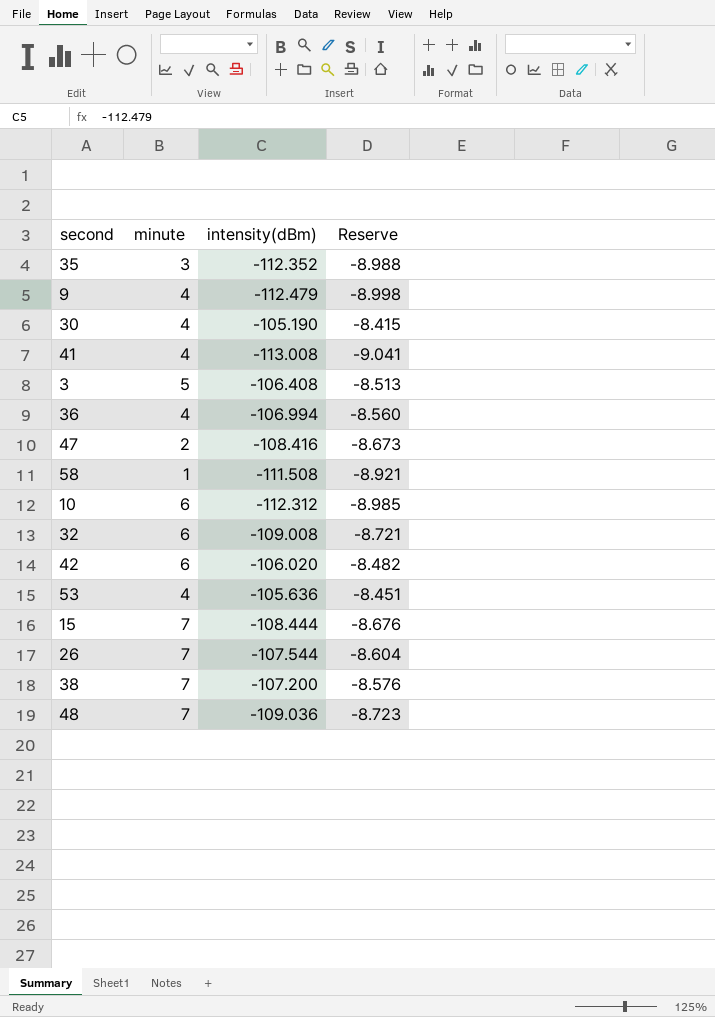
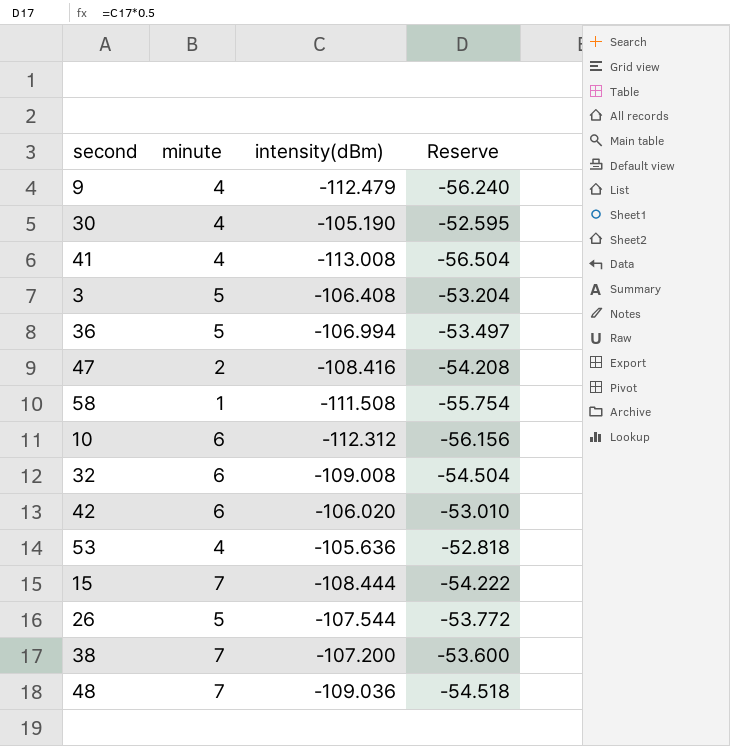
column Reserve | formula: [intensity(dBm)] * 0.08 -> [intensity(dBm)] * 0.5
row 35: 3 | -112.352 | -8.988 -> none
36 | minute: 4 -> 5
26 | minute: 7 -> 5

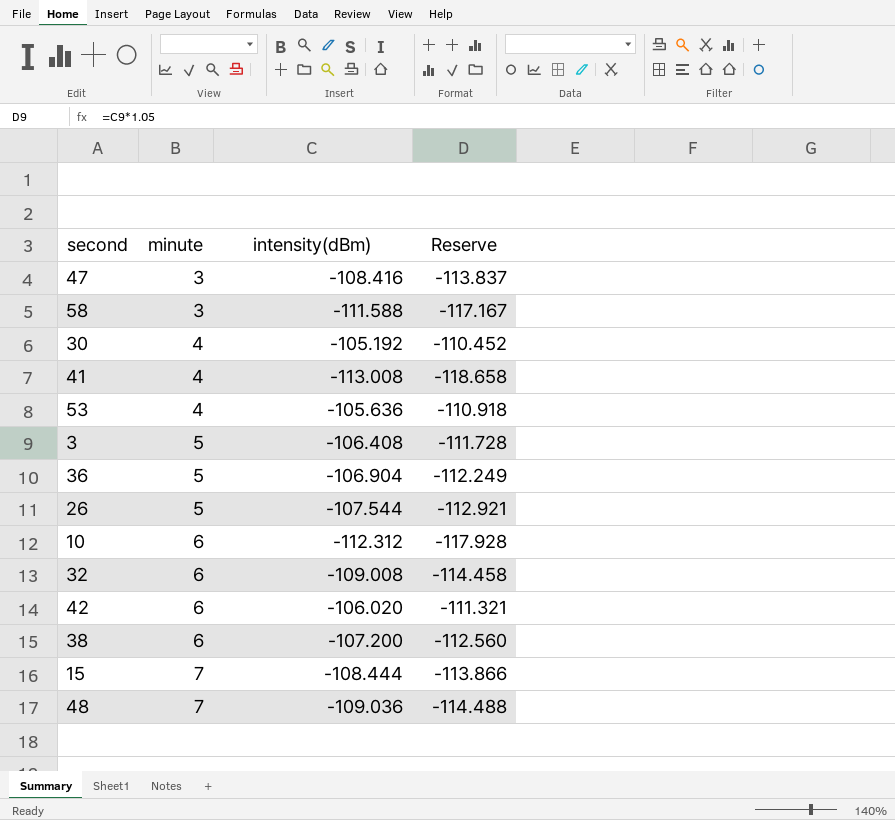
row order: none -> minute ascending
column Reserve | formula: [intensity(dBm)] * 0.5 -> [intensity(dBm)] * 1.05
row 9: 4 | -112.479 | -56.240 -> none
47 | minute: 2 -> 3
58 | minute: 1 -> 3
58 | intensity(dBm): -111.508 -> -111.588
30 | intensity(dBm): -105.190 -> -105.192
36 | intensity(dBm): -106.994 -> -106.904
38 | minute: 7 -> 6

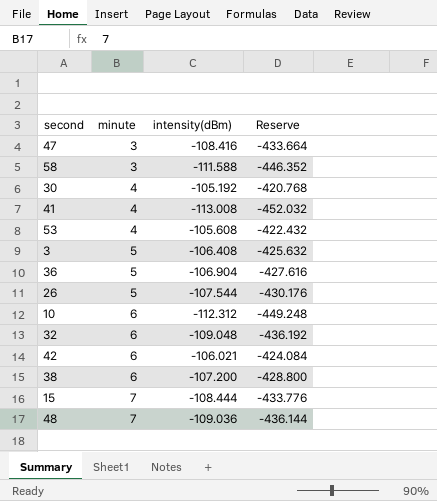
column Reserve | formula: [intensity(dBm)] * 1.05 -> [intensity(dBm)] * 4
53 | intensity(dBm): -105.636 -> -105.608
32 | intensity(dBm): -109.008 -> -109.048
42 | intensity(dBm): -106.020 -> -106.021

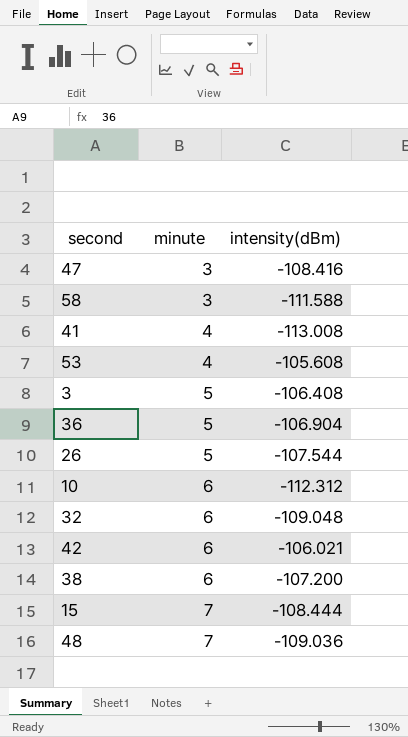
column Reserve | formula: [intensity(dBm)] * 4 -> none
row 30: 4 | -105.192 | -420.768 -> none

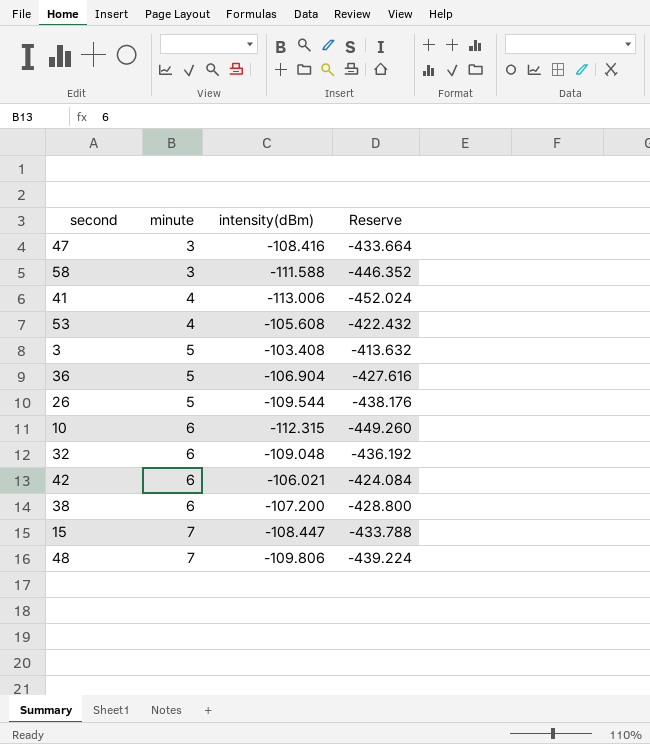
column Reserve | formula: none -> [intensity(dBm)] * 4
41 | intensity(dBm): -113.008 -> -113.006
3 | intensity(dBm): -106.408 -> -103.408
26 | intensity(dBm): -107.544 -> -109.544
10 | intensity(dBm): -112.312 -> -112.315
15 | intensity(dBm): -108.444 -> -108.447
48 | intensity(dBm): -109.036 -> -109.806

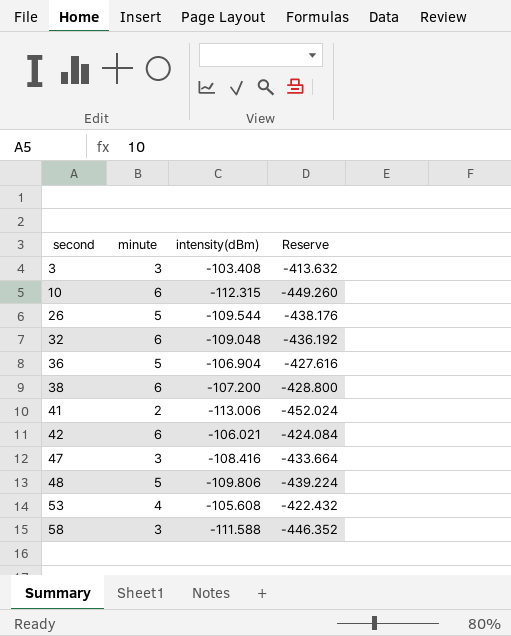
row order: minute ascending -> second ascending
row 15: 7 | -108.447 | -433.788 -> none
3 | minute: 5 -> 3
41 | minute: 4 -> 2
48 | minute: 7 -> 5

